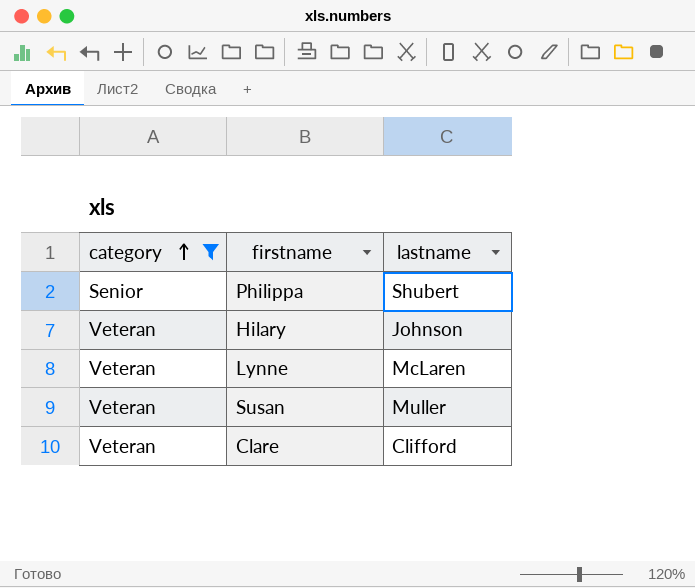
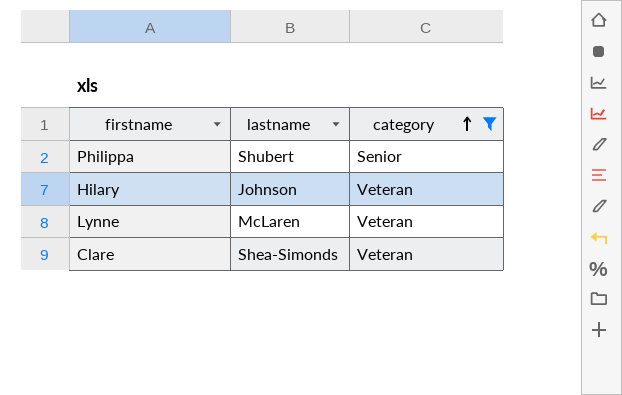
column category | position: 1 -> 3
row Susan: Veteran | Muller -> none
Clare | lastname: Clifford -> Shea-Simonds

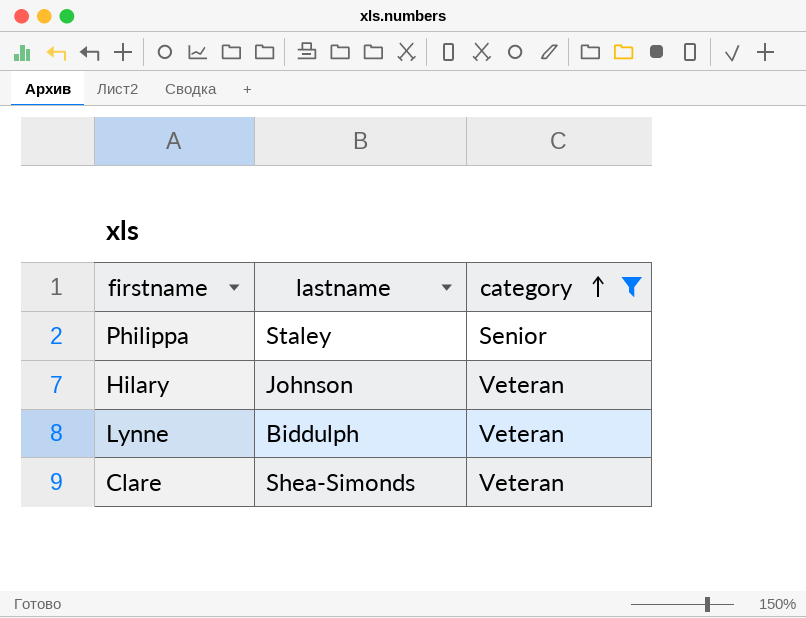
Philippa | lastname: Shubert -> Staley
Lynne | lastname: McLaren -> Biddulph

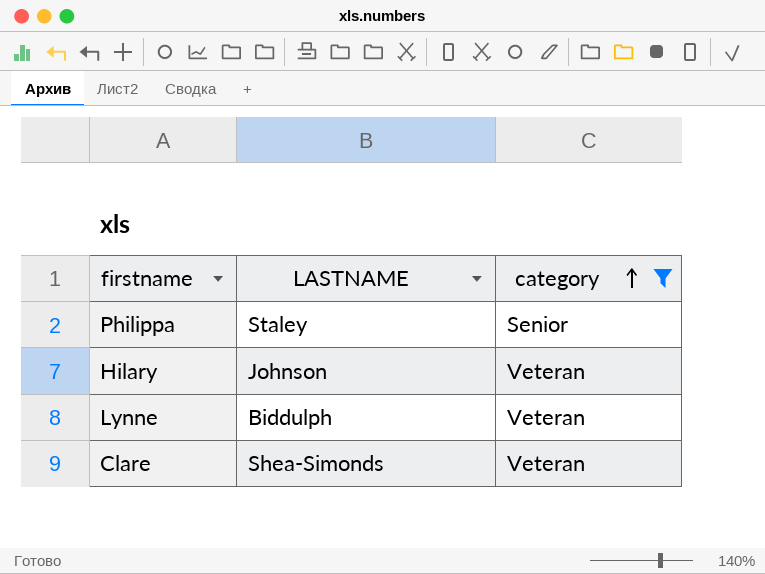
column name: lastname -> LASTNAME

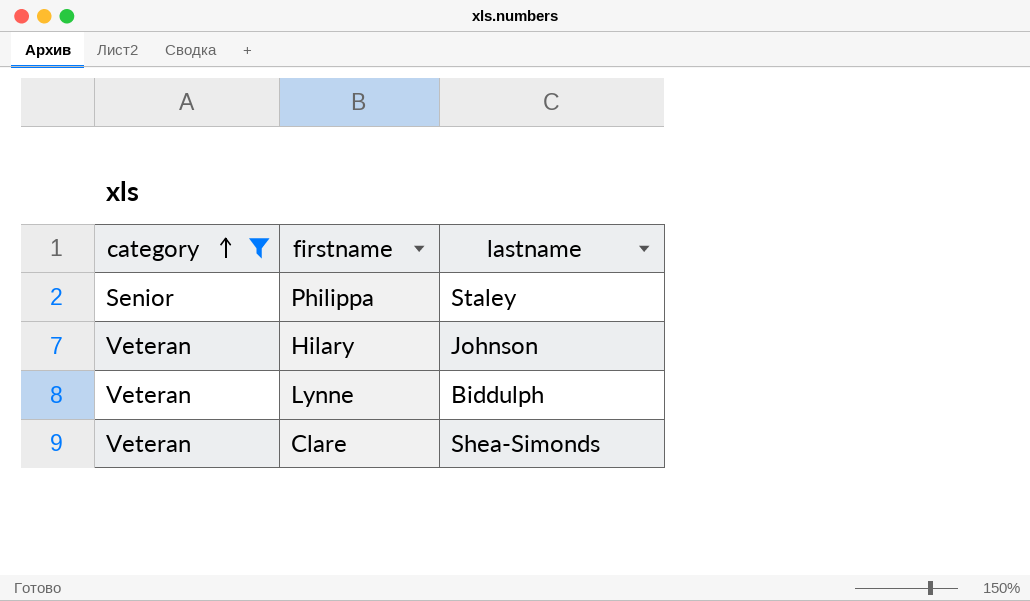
column category | position: 3 -> 1
column name: LASTNAME -> lastname

